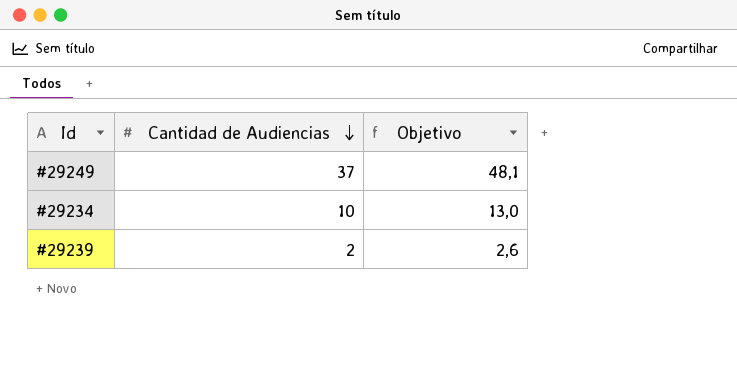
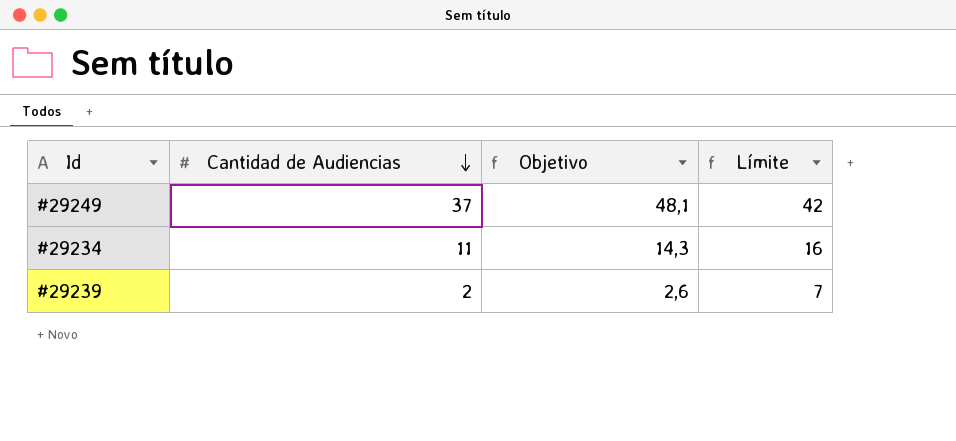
column Límite | formula: none -> [Cantidad de Audiencias] + 5
#29234 | Cantidad de Audiencias: 10 -> 11
#29234 | Objetivo: 13,0 -> 14,3

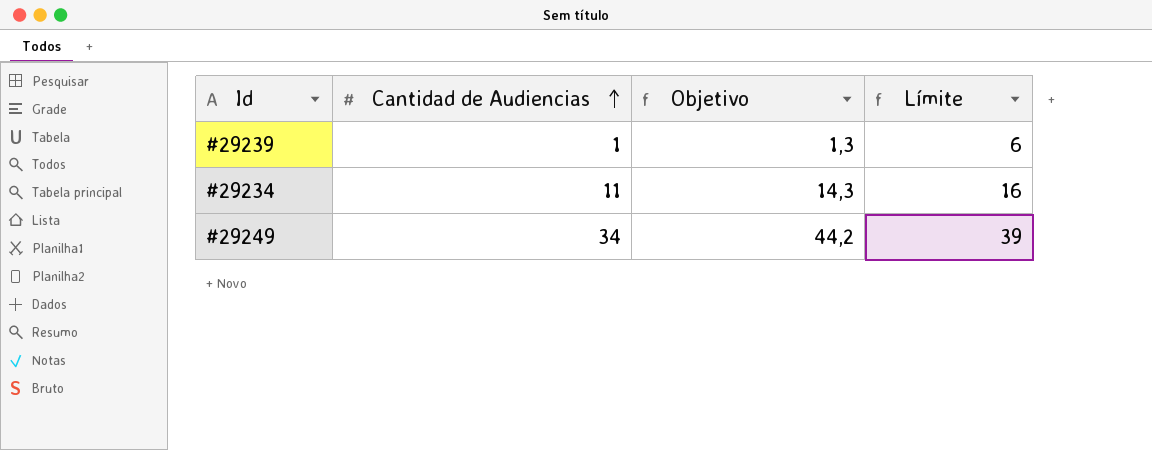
row order: Cantidad de Audiencias descending -> Cantidad de Audiencias ascending
#29239 | Cantidad de Audiencias: 2 -> 1
#29239 | Objetivo: 2,6 -> 1,3
#29239 | Límite: 7 -> 6
#29249 | Cantidad de Audiencias: 37 -> 34
#29249 | Objetivo: 48,1 -> 44,2
#29249 | Límite: 42 -> 39

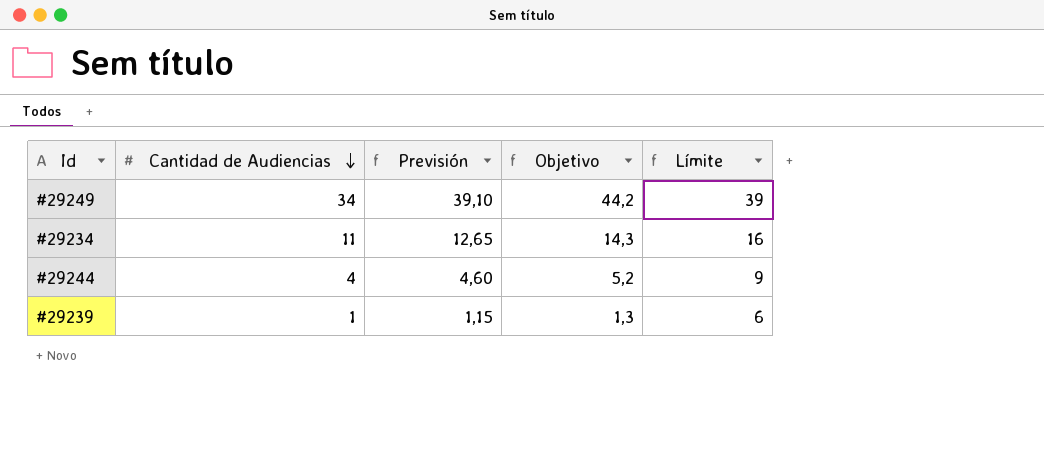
row order: Cantidad de Audiencias ascending -> Cantidad de Audiencias descending
column Previsión | formula: none -> [Cantidad de Audiencias] * 1,15
row #29244: none -> 4 | 4,60 | 5,2 | 9

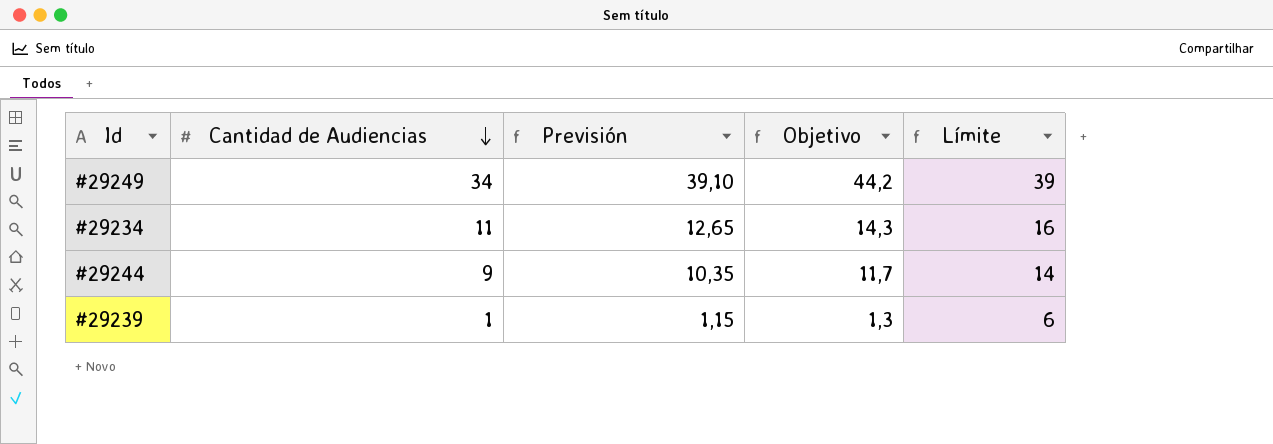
#29244 | Cantidad de Audiencias: 4 -> 9
#29244 | Previsión: 4,60 -> 10,35
#29244 | Objetivo: 5,2 -> 11,7
#29244 | Límite: 9 -> 14

